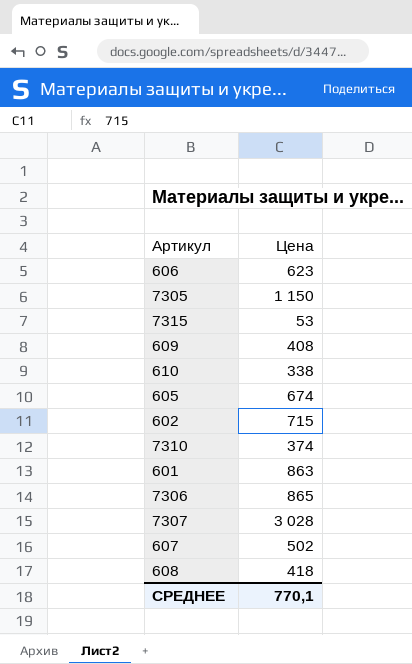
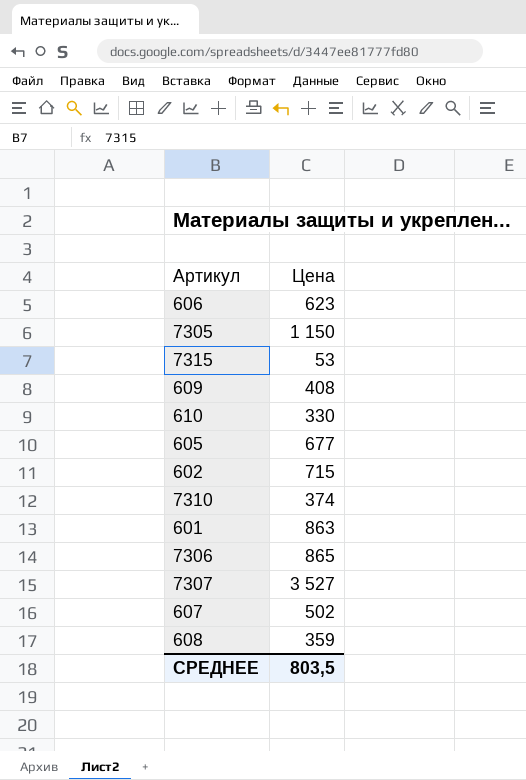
610 | Цена: 338 -> 330
605 | Цена: 674 -> 677
7307 | Цена: 3 028 -> 3 527
608 | Цена: 418 -> 359
СРЕДНЕЕ | Цена: 770,1 -> 803,5

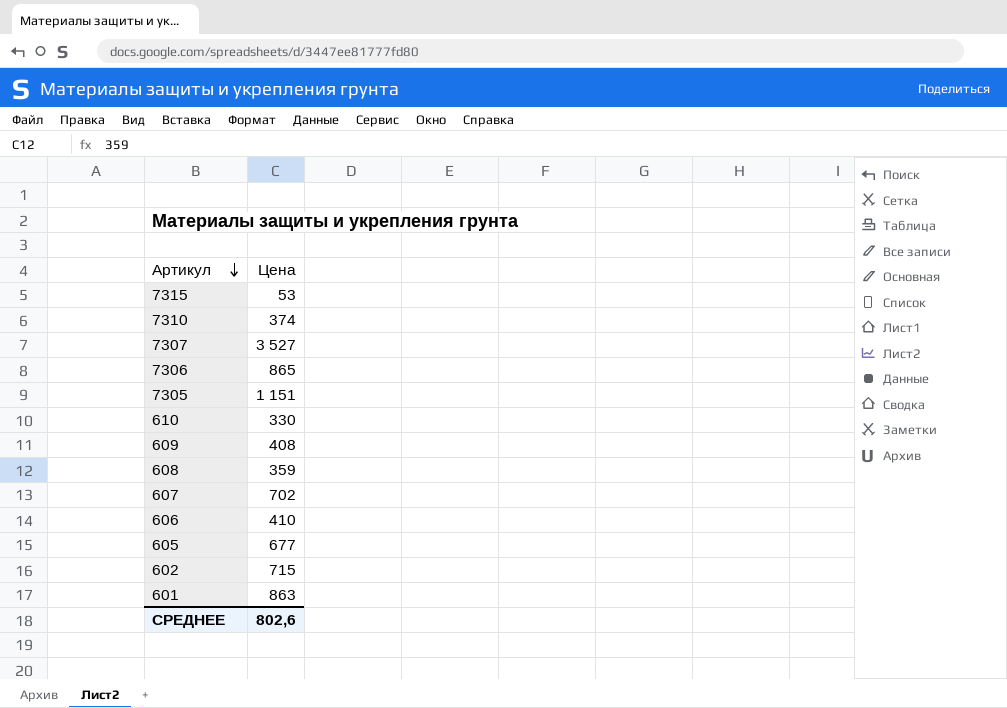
row order: none -> Артикул descending
7305 | Цена: 1 150 -> 1 151
607 | Цена: 502 -> 702
606 | Цена: 623 -> 410
СРЕДНЕЕ | Цена: 803,5 -> 802,6

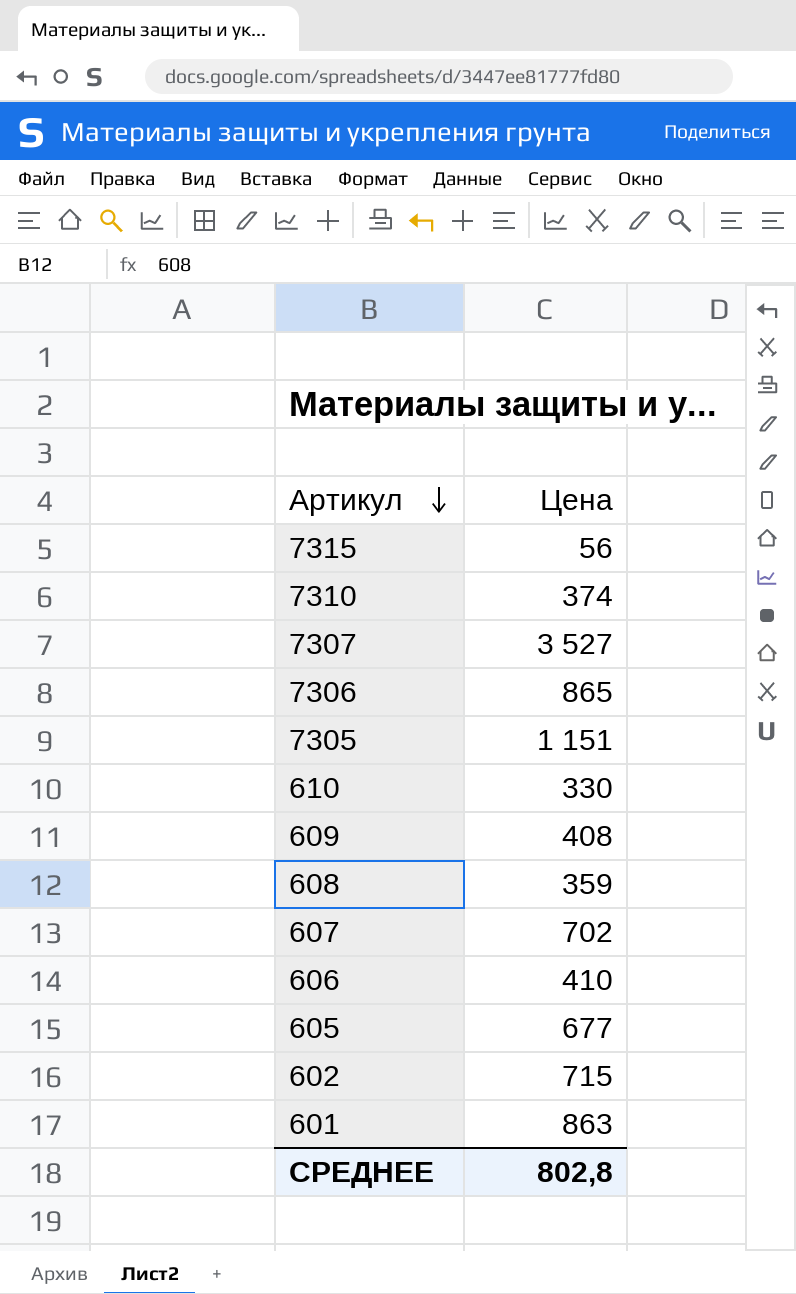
7315 | Цена: 53 -> 56
СРЕДНЕЕ | Цена: 802,6 -> 802,8

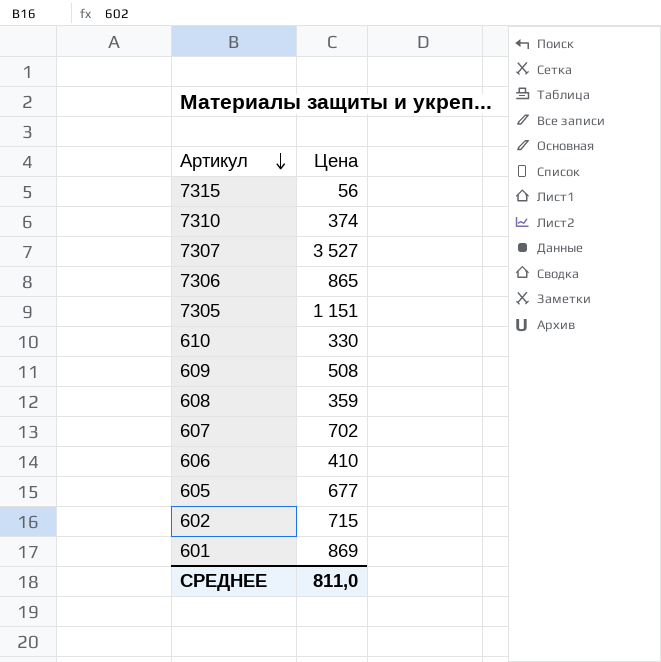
609 | Цена: 408 -> 508
601 | Цена: 863 -> 869
СРЕДНЕЕ | Цена: 802,8 -> 811,0

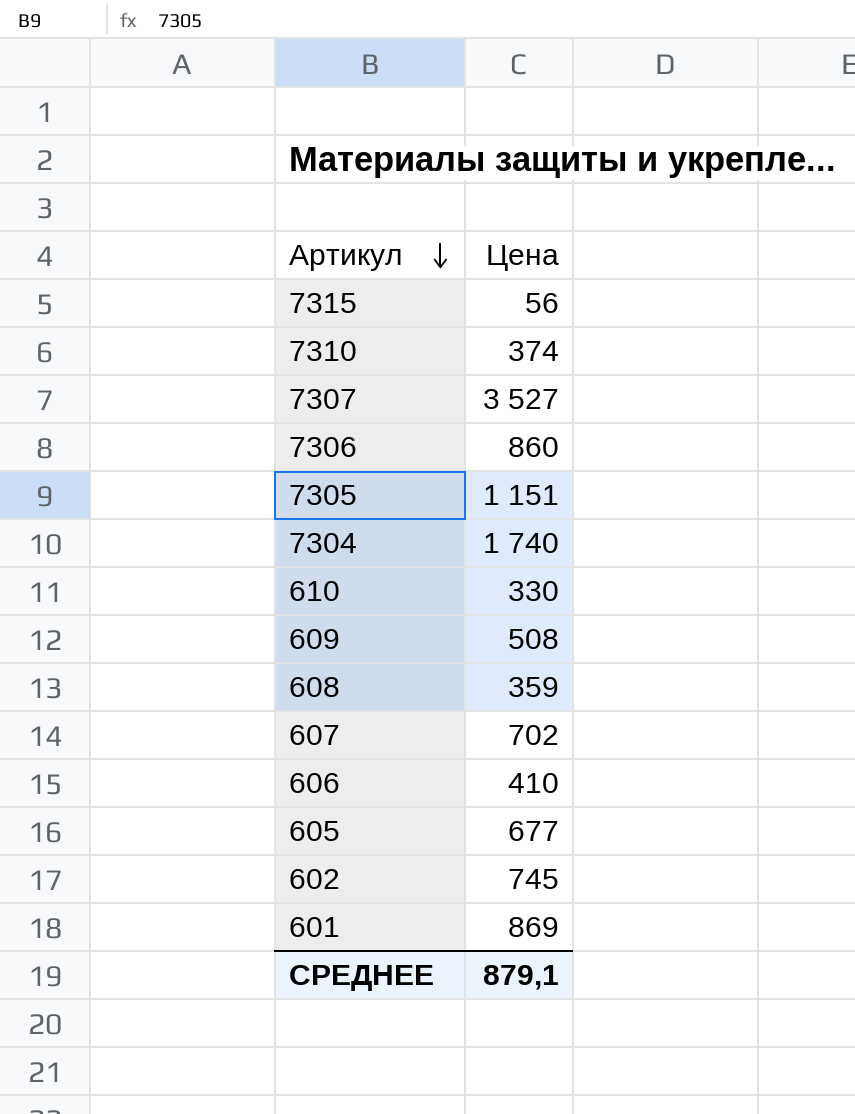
7306 | Цена: 865 -> 860
row 7304: none -> 1 740
602 | Цена: 715 -> 745
СРЕДНЕЕ | Цена: 811,0 -> 879,1

